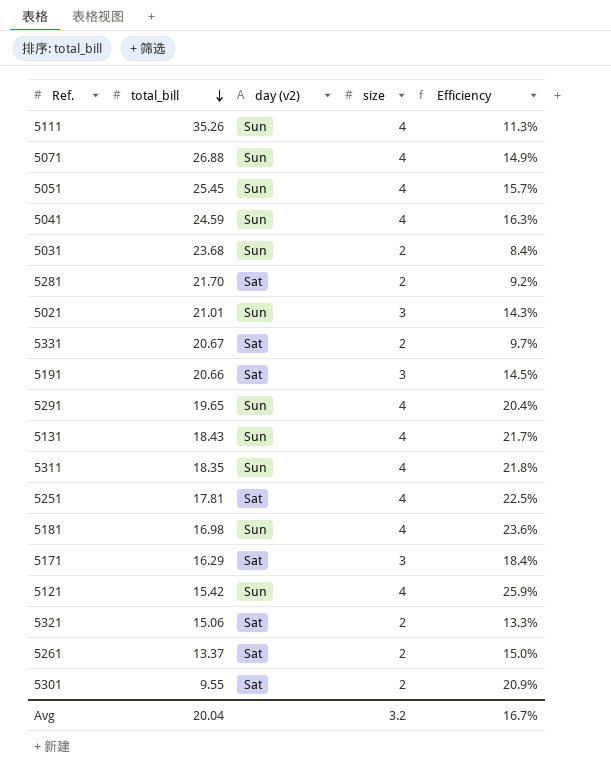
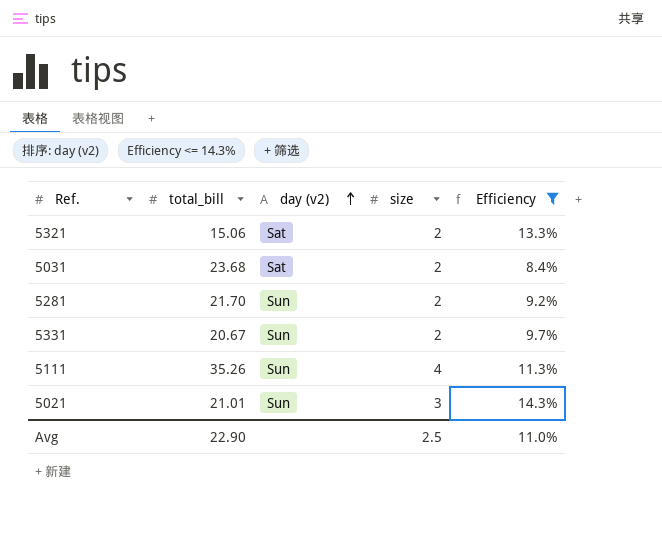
filter: none -> Efficiency <= 14.3%
row order: total_bill descending -> day (v2) ascending
5031 | day (v2): Sun -> Sat
5281 | day (v2): Sat -> Sun
5331 | day (v2): Sat -> Sun
Avg | total_bill: 20.04 -> 22.90
Avg | size: 3.2 -> 2.5
Avg | Efficiency: 16.7% -> 11.0%

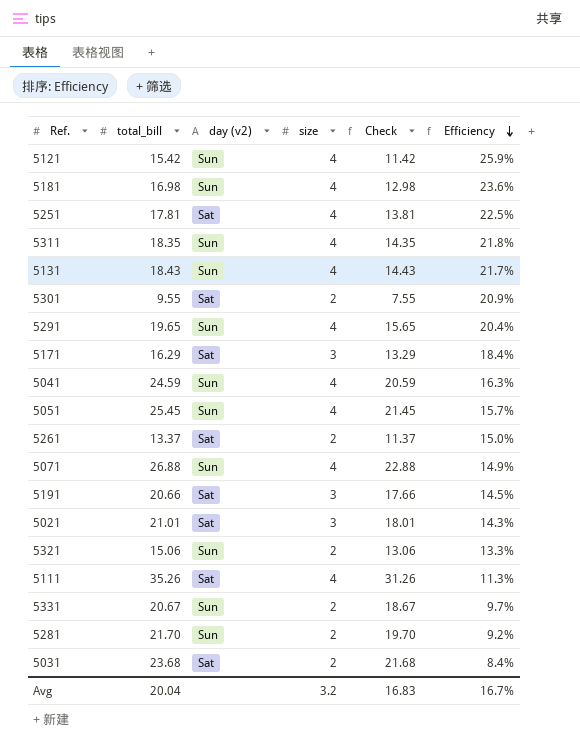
filter: Efficiency <= 14.3% -> none
row order: day (v2) ascending -> Efficiency descending
column Check | formula: none -> [total_bill] - [size]
5021 | day (v2): Sun -> Sat
5321 | day (v2): Sat -> Sun
5111 | day (v2): Sun -> Sat
Avg | total_bill: 22.90 -> 20.04
Avg | size: 2.5 -> 3.2
Avg | Efficiency: 11.0% -> 16.7%

